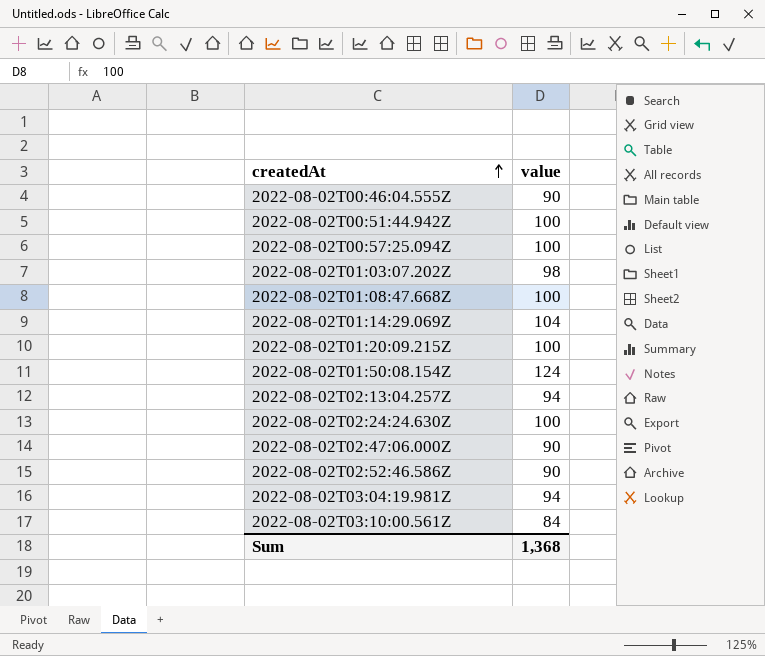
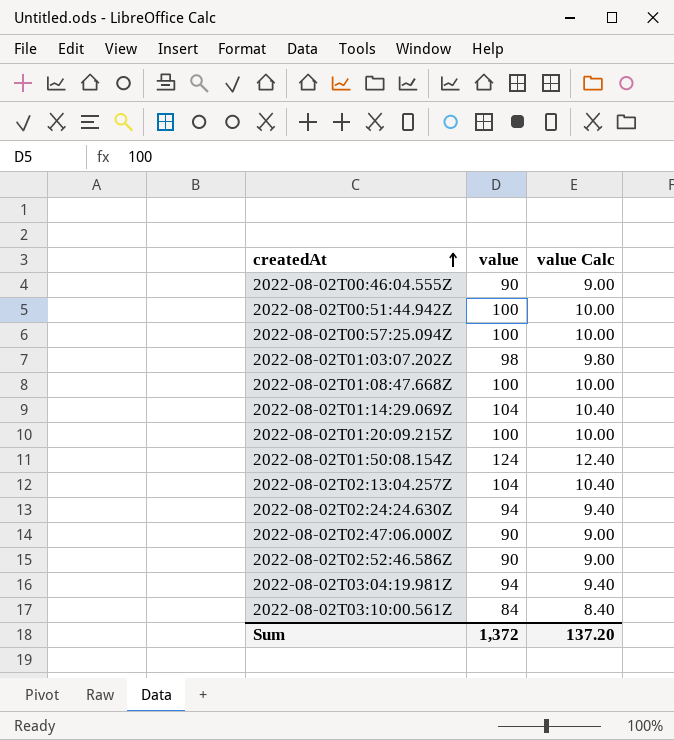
column value Calc | formula: none -> [value] * 0.1
2022-08-02T02:13:04.257Z | value: 94 -> 104
2022-08-02T02:24:24.630Z | value: 100 -> 94
Sum | value: 1,368 -> 1,372

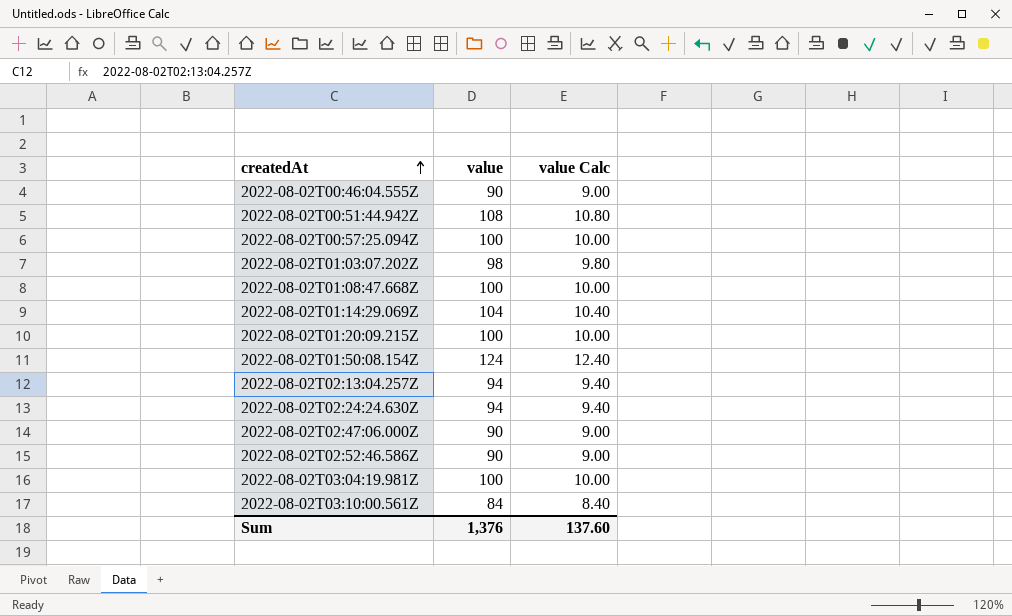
2022-08-02T00:51:44.942Z | value: 100 -> 108
2022-08-02T00:51:44.942Z | value Calc: 10.00 -> 10.80
2022-08-02T02:13:04.257Z | value: 104 -> 94
2022-08-02T02:13:04.257Z | value Calc: 10.40 -> 9.40
2022-08-02T03:04:19.981Z | value: 94 -> 100
2022-08-02T03:04:19.981Z | value Calc: 9.40 -> 10.00
Sum | value: 1,372 -> 1,376
Sum | value Calc: 137.20 -> 137.60

